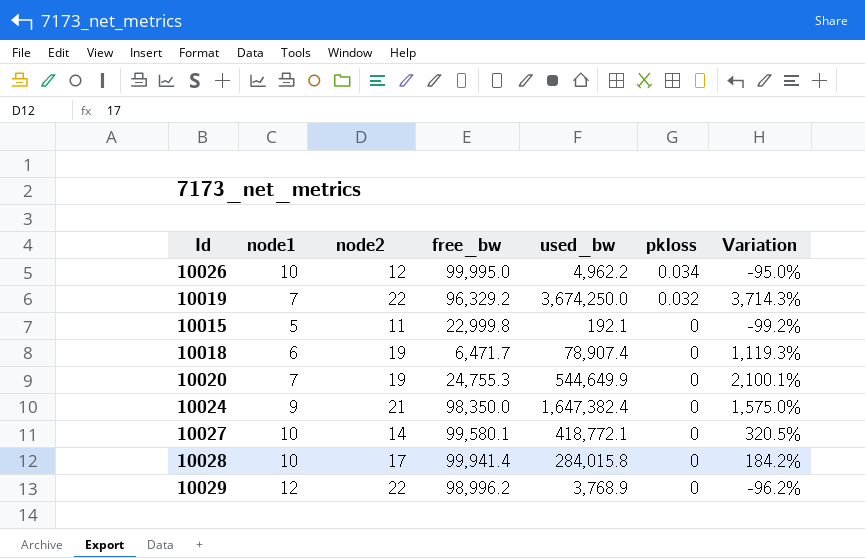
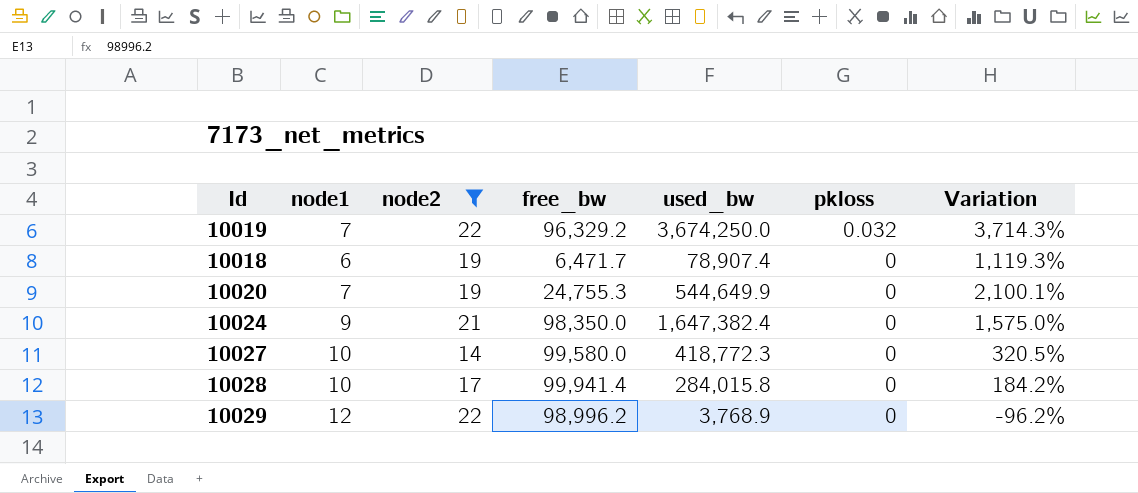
filter: none -> node2 >= 14
10027 | free_bw: 99,580.1 -> 99,580.0
10027 | used_bw: 418,772.1 -> 418,772.3

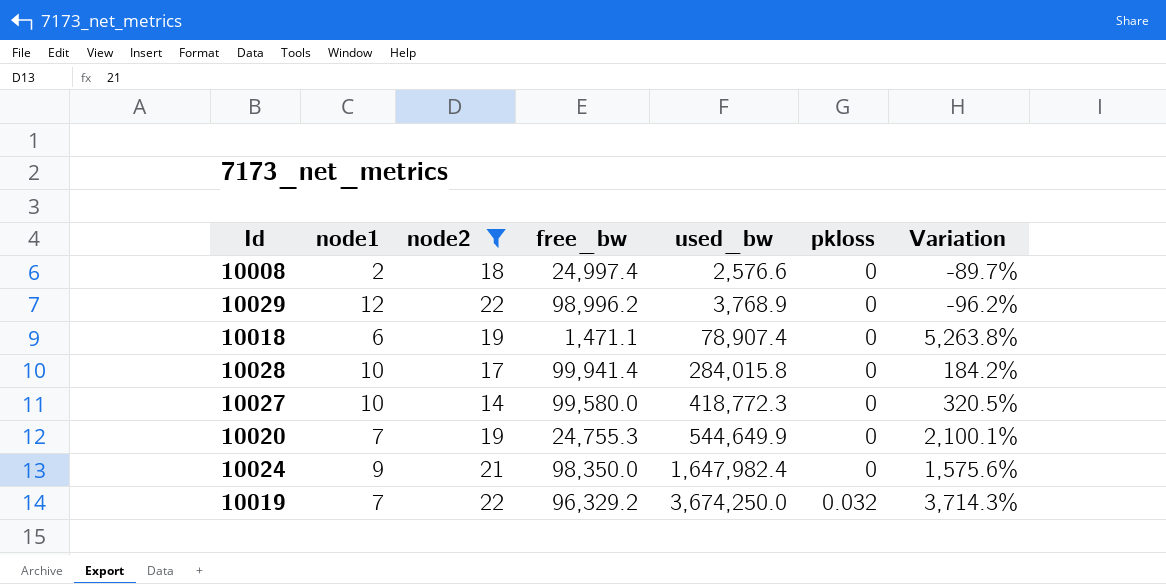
row order: pkloss descending -> used_bw ascending
row 10008: none -> 2 | 18 | 24,997.4 | 2,576.6 | 0 | -89.7%
10018 | free_bw: 6,471.7 -> 1,471.1
10018 | Variation: 1,119.3% -> 5,263.8%
10024 | used_bw: 1,647,382.4 -> 1,647,982.4
10024 | Variation: 1,575.0% -> 1,575.6%

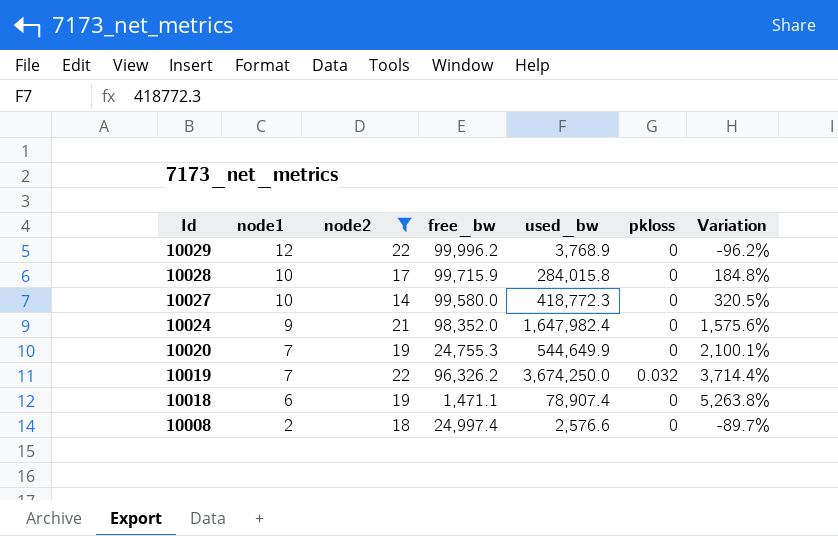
row order: used_bw ascending -> Id descending
10029 | free_bw: 98,996.2 -> 99,996.2
10028 | free_bw: 99,941.4 -> 99,715.9
10028 | Variation: 184.2% -> 184.8%
10024 | free_bw: 98,350.0 -> 98,352.0
10019 | free_bw: 96,329.2 -> 96,326.2
10019 | Variation: 3,714.3% -> 3,714.4%

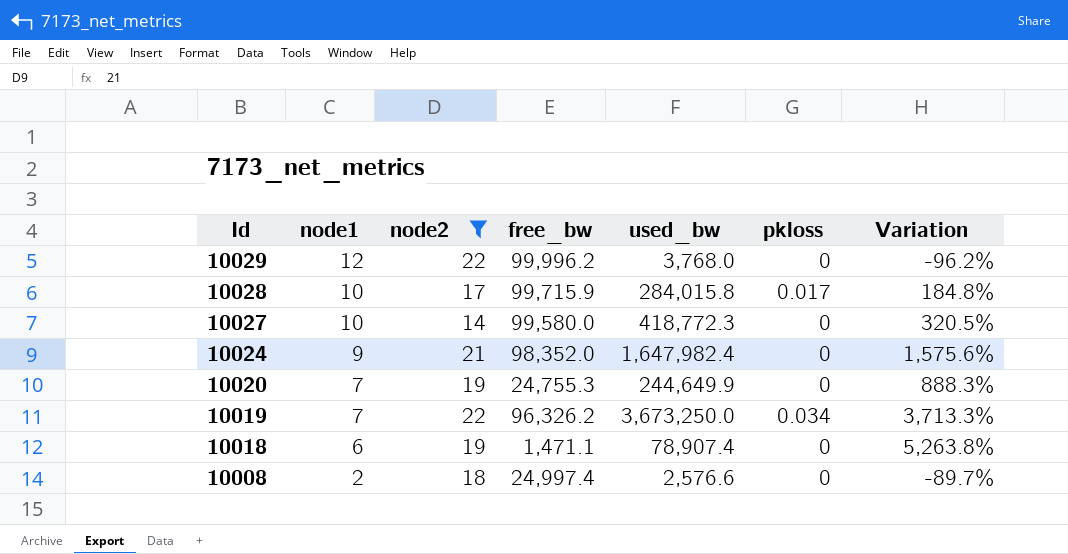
10029 | used_bw: 3,768.9 -> 3,768.0
10028 | pkloss: 0 -> 0.017
10020 | used_bw: 544,649.9 -> 244,649.9
10020 | Variation: 2,100.1% -> 888.3%
10019 | used_bw: 3,674,250.0 -> 3,673,250.0
10019 | pkloss: 0.032 -> 0.034
10019 | Variation: 3,714.4% -> 3,713.3%

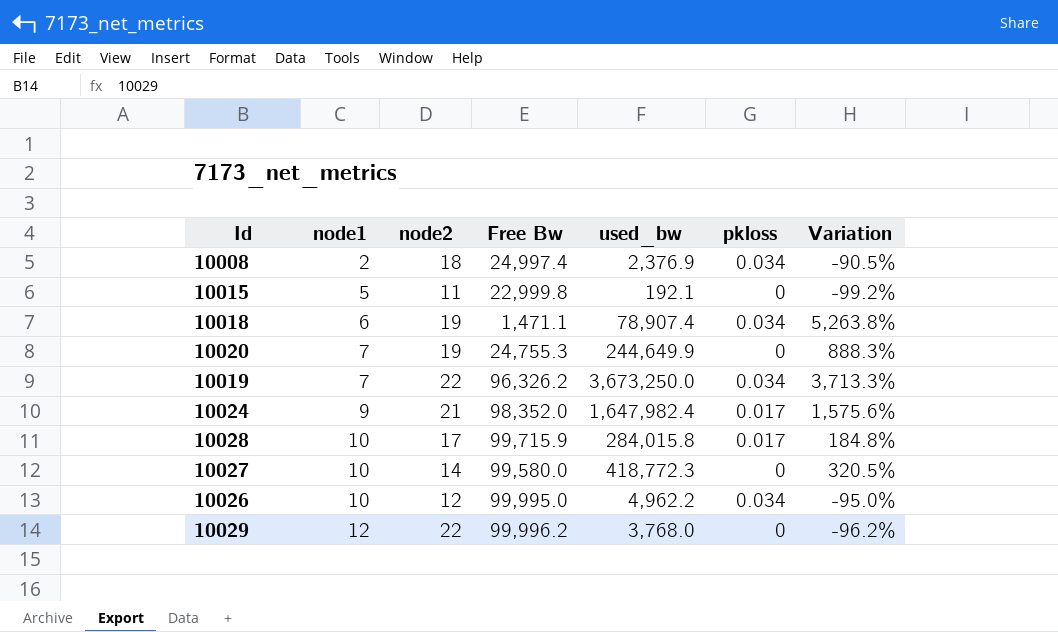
filter: node2 >= 14 -> none
row order: Id descending -> node1 ascending
column name: free_bw -> Free Bw
10008 | used_bw: 2,576.6 -> 2,376.9
10008 | pkloss: 0 -> 0.034
10008 | Variation: -89.7% -> -90.5%
10018 | pkloss: 0 -> 0.034
10024 | pkloss: 0 -> 0.017

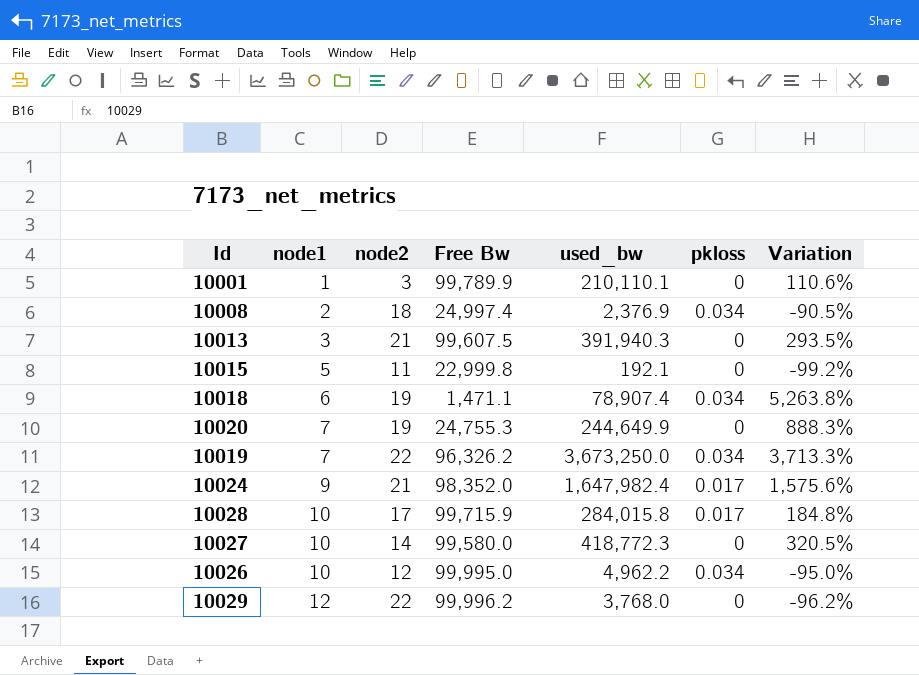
row 10001: none -> 1 | 3 | 99,789.9 | 210,110.1 | 0 | 110.6%
row 10013: none -> 3 | 21 | 99,607.5 | 391,940.3 | 0 | 293.5%

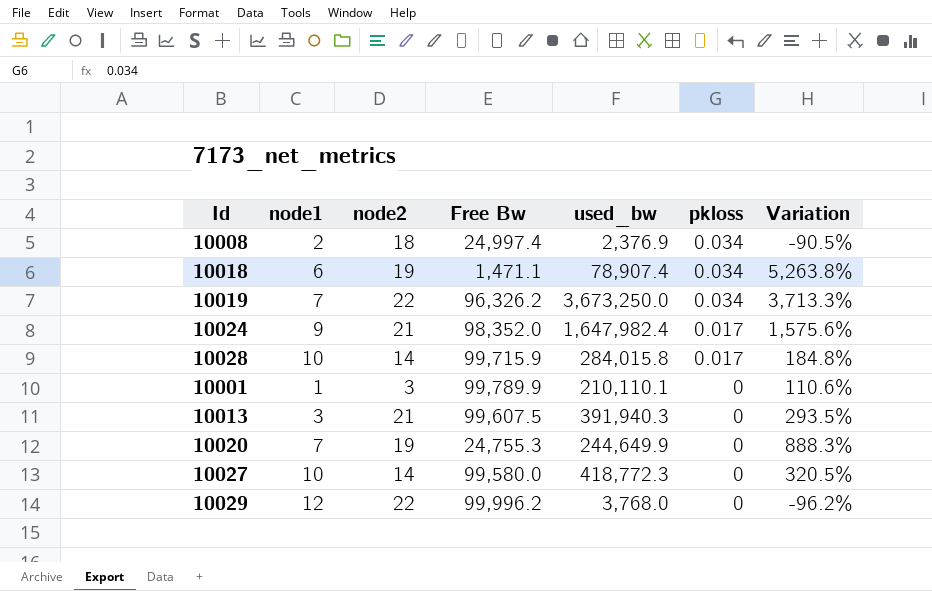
row order: node1 ascending -> pkloss descending
row 10015: 5 | 11 | 22,999.8 | 192.1 | 0 | -99.2% -> none
row 10026: 10 | 12 | 99,995.0 | 4,962.2 | 0.034 | -95.0% -> none
10028 | node2: 17 -> 14

